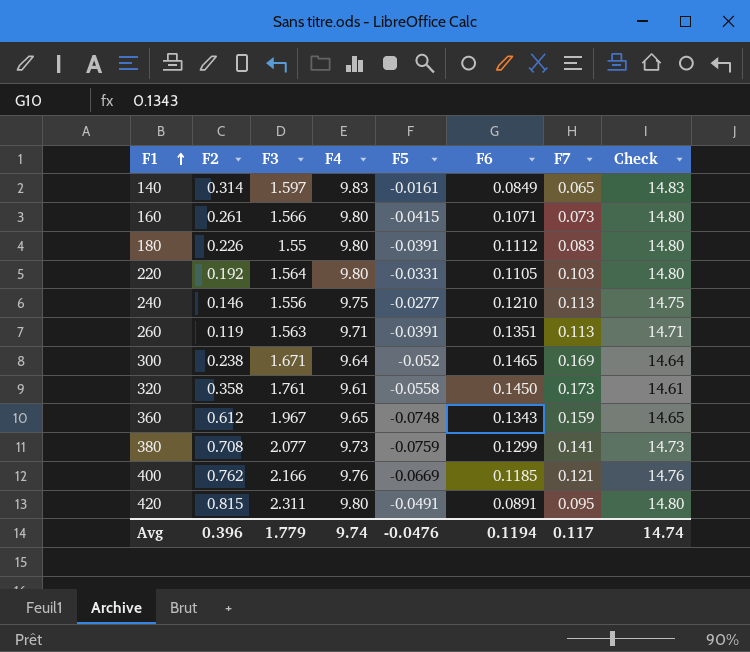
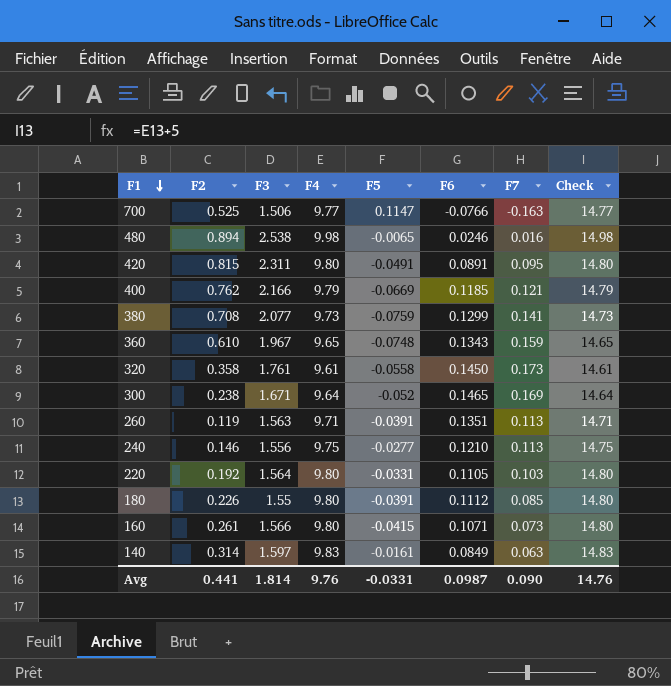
row order: F1 ascending -> F1 descending
row 700: none -> 0.525 | 1.506 | 9.77 | 0.1147 | -0.0766 | -0.163 | 14.77
row 480: none -> 0.894 | 2.538 | 9.98 | -0.0065 | 0.0246 | 0.016 | 14.98
400 | F4: 9.76 -> 9.79
400 | Check: 14.76 -> 14.79
360 | F2: 0.612 -> 0.610
180 | F7: 0.083 -> 0.085
140 | F7: 0.065 -> 0.063
Avg | F2: 0.396 -> 0.441
Avg | F3: 1.779 -> 1.814
Avg | F4: 9.74 -> 9.76
Avg | F5: -0.0476 -> -0.0331
Avg | F6: 0.1194 -> 0.0987
Avg | F7: 0.117 -> 0.090
Avg | Check: 14.74 -> 14.76

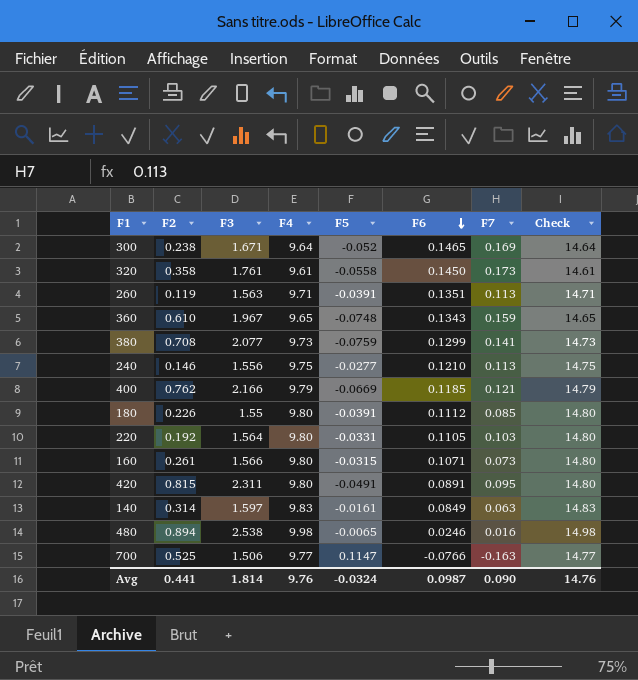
row order: F1 descending -> F6 descending
160 | F5: -0.0415 -> -0.0315
Avg | F5: -0.0331 -> -0.0324

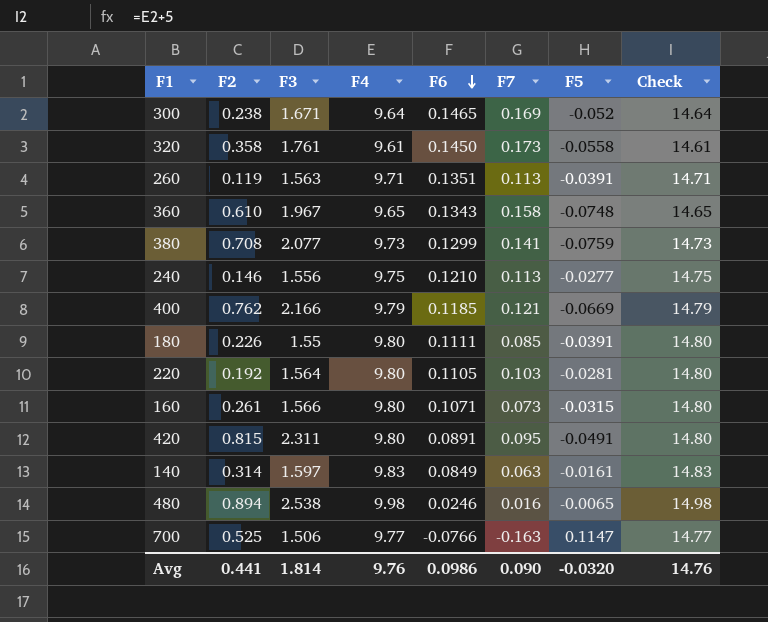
column F5 | position: 5 -> 7
360 | F7: 0.159 -> 0.158
180 | F6: 0.1112 -> 0.1111
220 | F5: -0.0331 -> -0.0281
Avg | F6: 0.0987 -> 0.0986
Avg | F5: -0.0324 -> -0.0320

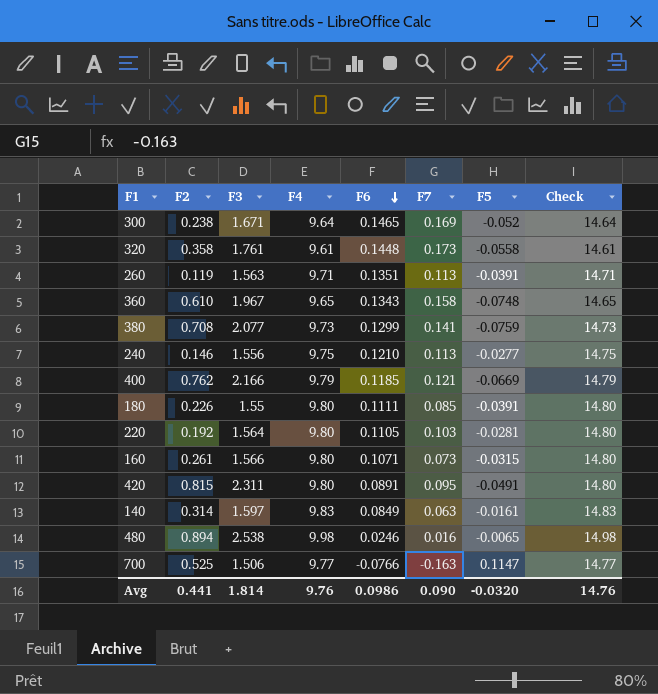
320 | F6: 0.1450 -> 0.1448

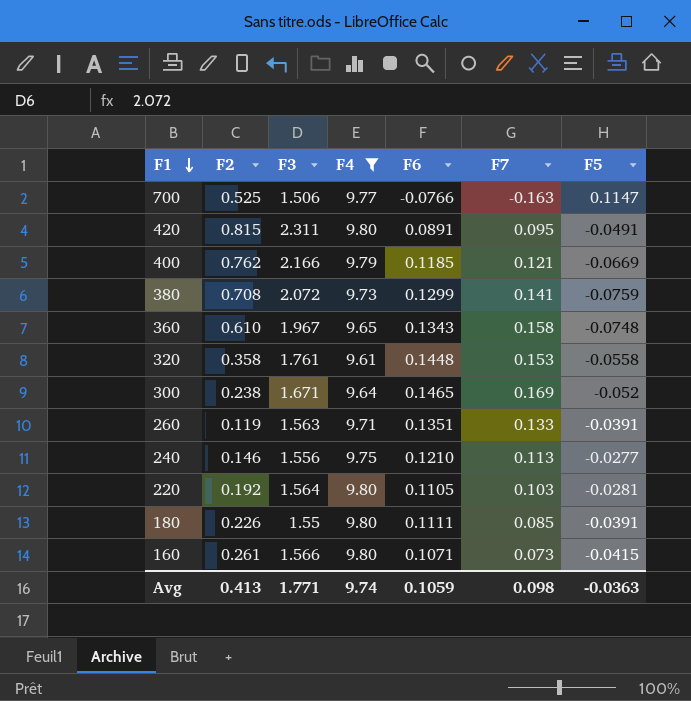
filter: none -> F4 <= 9.80
row order: F6 descending -> F1 descending
column Check | formula: [F4] + 5 -> none
380 | F3: 2.077 -> 2.072
320 | F7: 0.173 -> 0.153
260 | F7: 0.113 -> 0.133
160 | F5: -0.0315 -> -0.0415
Avg | F2: 0.441 -> 0.413
Avg | F3: 1.814 -> 1.771
Avg | F4: 9.76 -> 9.74
Avg | F6: 0.0986 -> 0.1059
Avg | F7: 0.090 -> 0.098
Avg | F5: -0.0320 -> -0.0363

